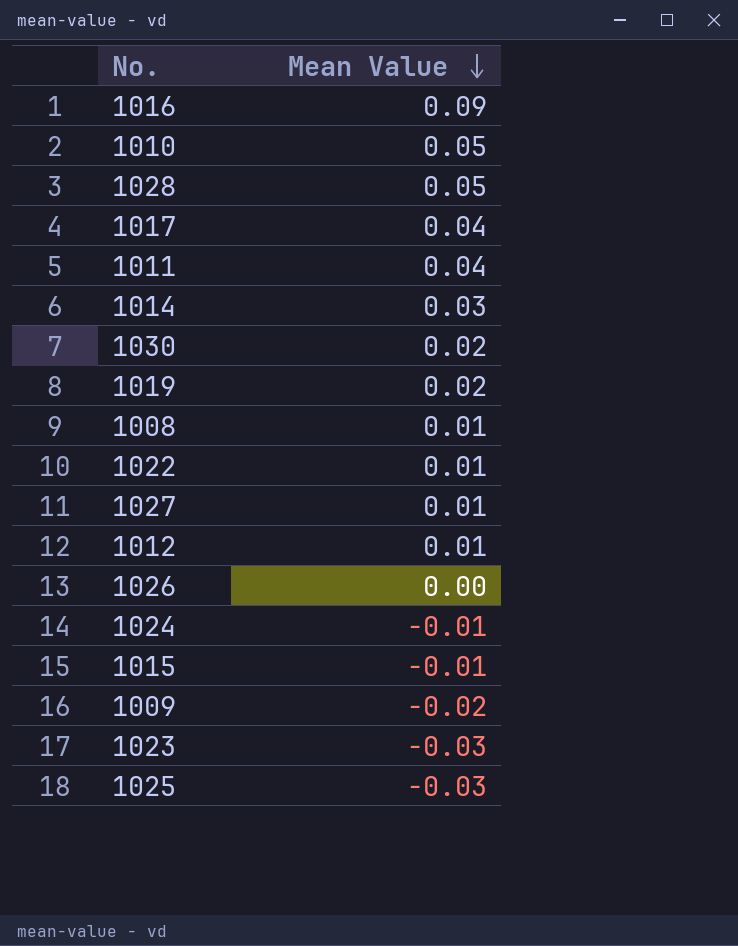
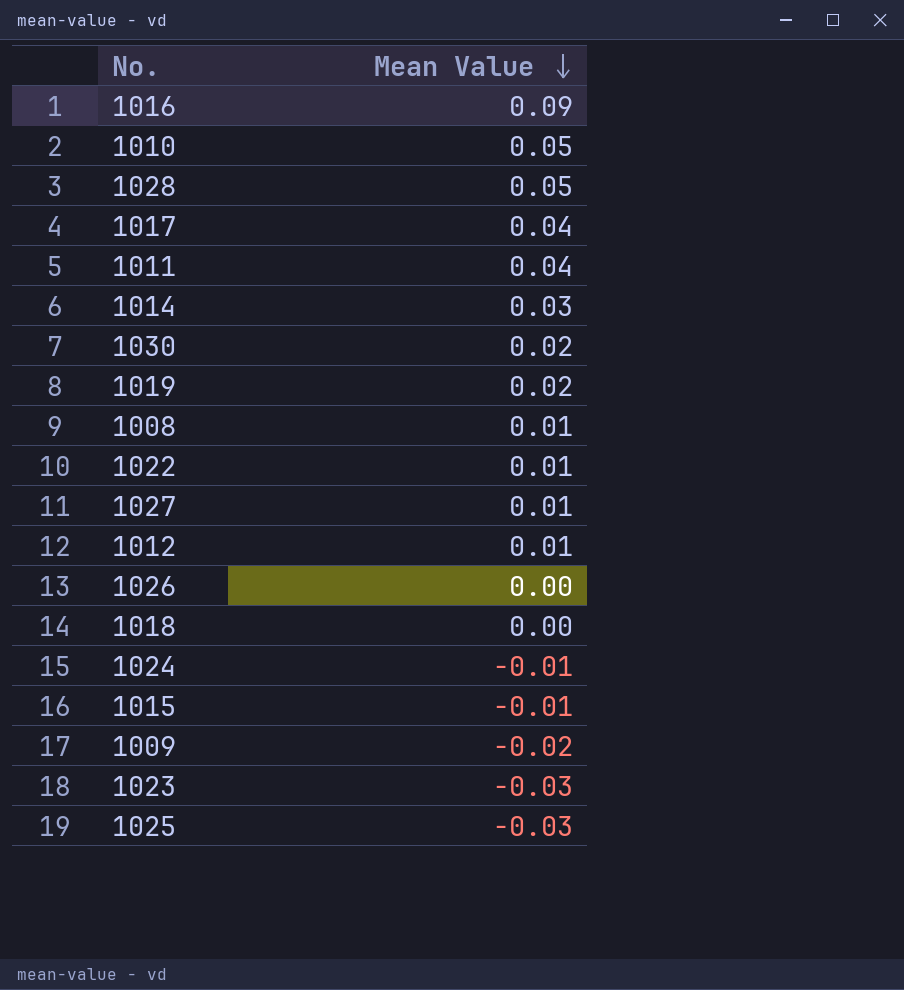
row 1018: none -> 0.00

